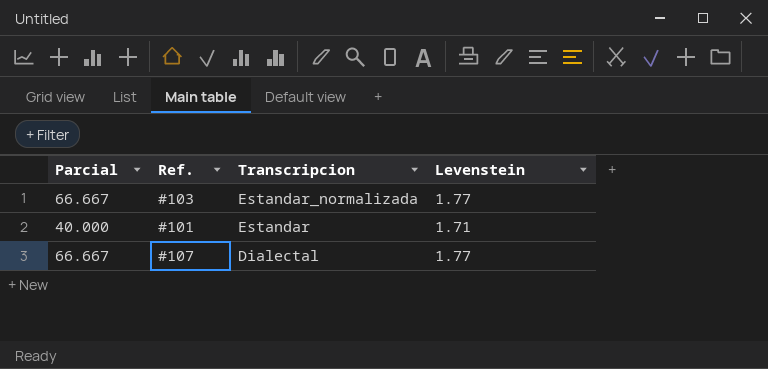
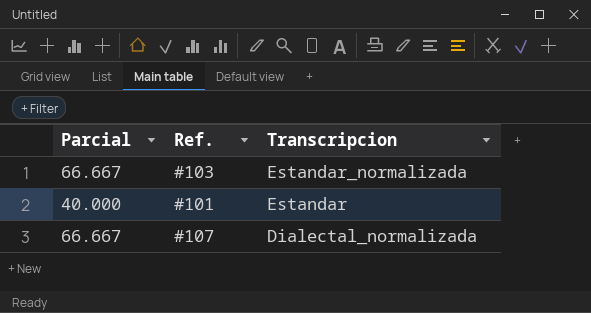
column Levenstein | position: 4 -> none
#107 | Transcripcion: Dialectal -> Dialectal_normalizada

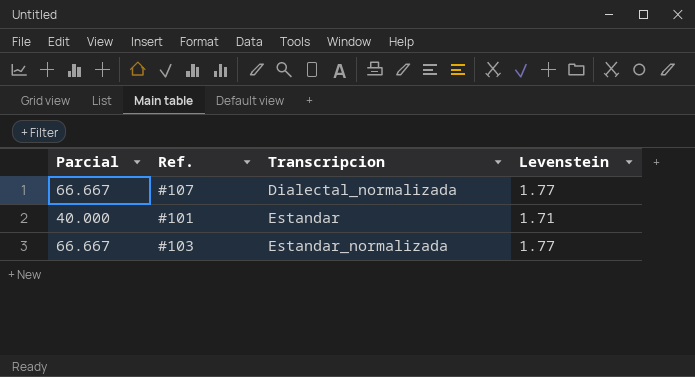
row order: Transcripcion descending -> Transcripcion ascending
column Levenstein | position: none -> 4

